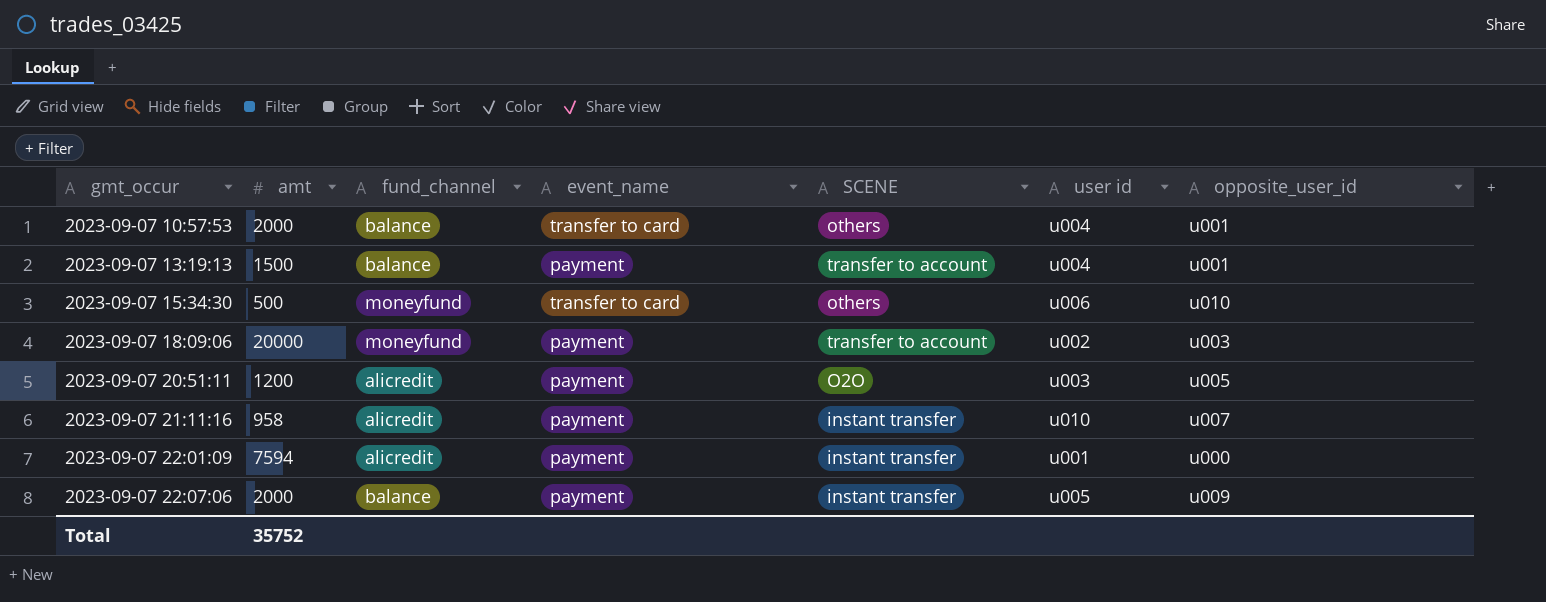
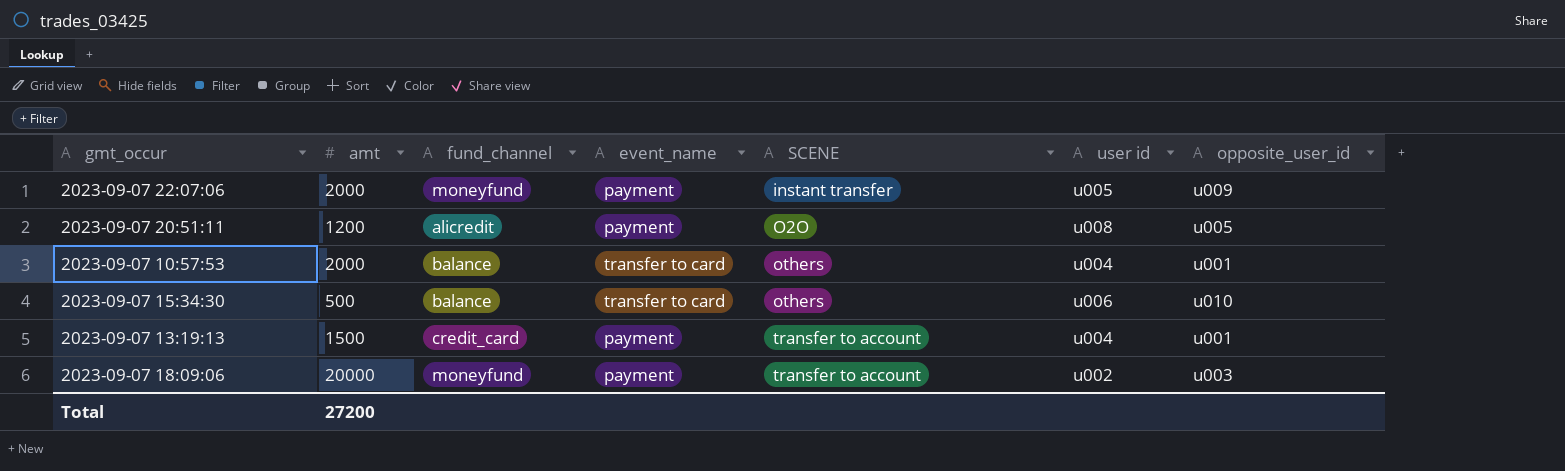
row order: gmt_occur ascending -> SCENE ascending
row 2023-09-07 21:11:16: 958 | alicredit | payment | instant transfer | u010 | u007 -> none
row 2023-09-07 22:01:09: 7594 | alicredit | payment | instant transfer | u001 | u000 -> none
2023-09-07 22:07:06 | fund_channel: balance -> moneyfund
2023-09-07 20:51:11 | user id: u003 -> u008
2023-09-07 15:34:30 | fund_channel: moneyfund -> balance
2023-09-07 13:19:13 | fund_channel: balance -> credit_card
Total | amt: 35752 -> 27200

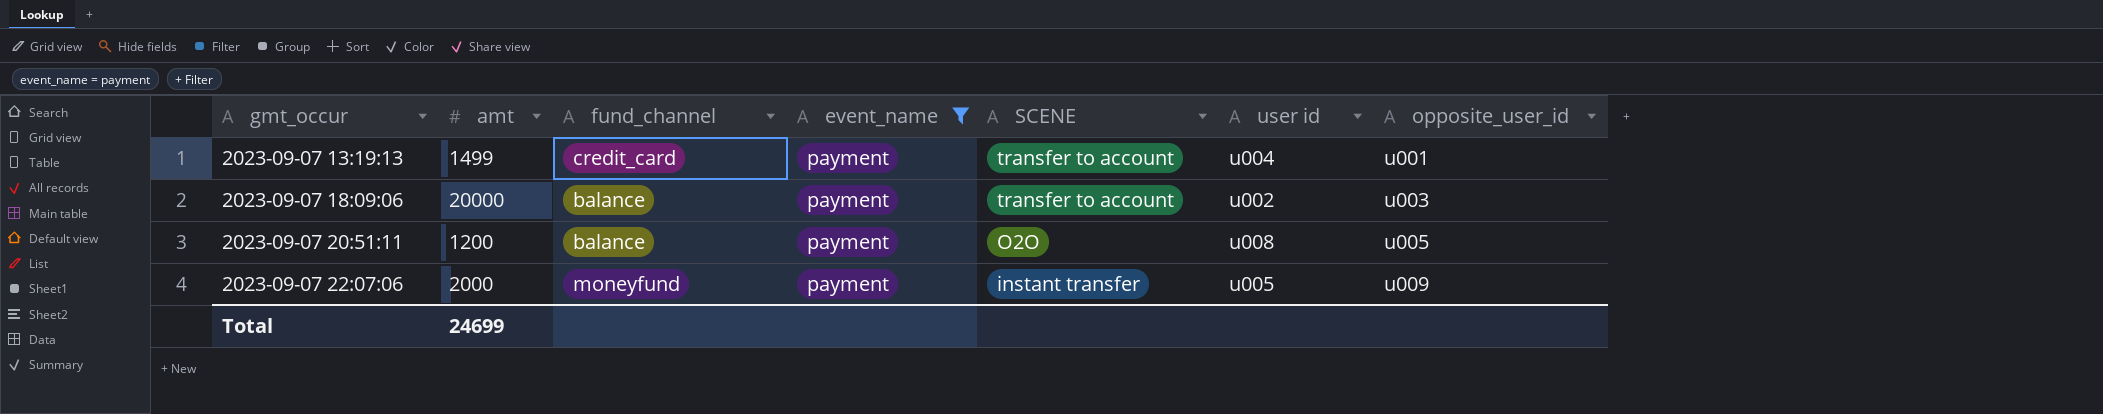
filter: none -> event_name = payment
row order: SCENE ascending -> gmt_occur ascending
2023-09-07 13:19:13 | amt: 1500 -> 1499
2023-09-07 18:09:06 | fund_channel: moneyfund -> balance
2023-09-07 20:51:11 | fund_channel: alicredit -> balance
Total | amt: 27200 -> 24699

